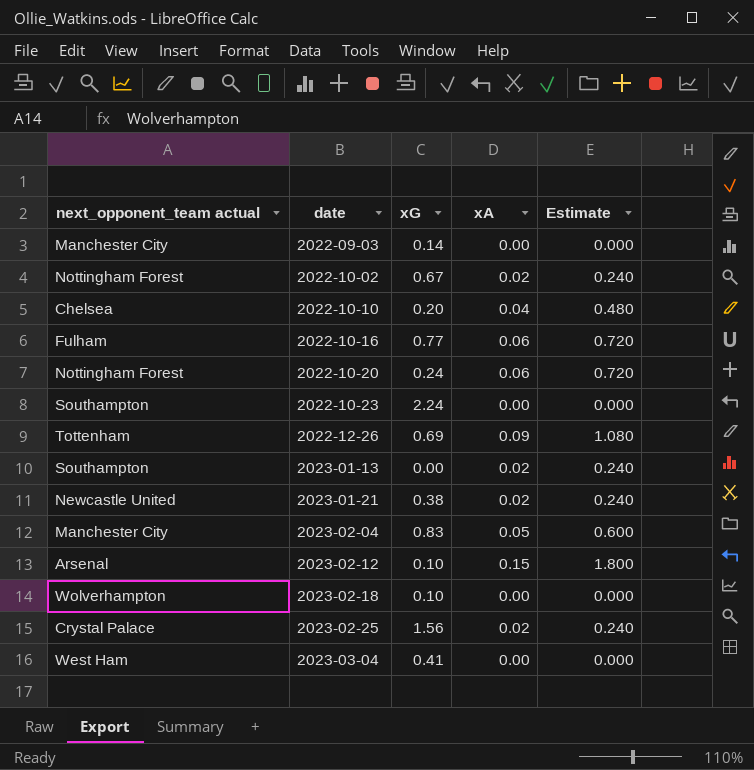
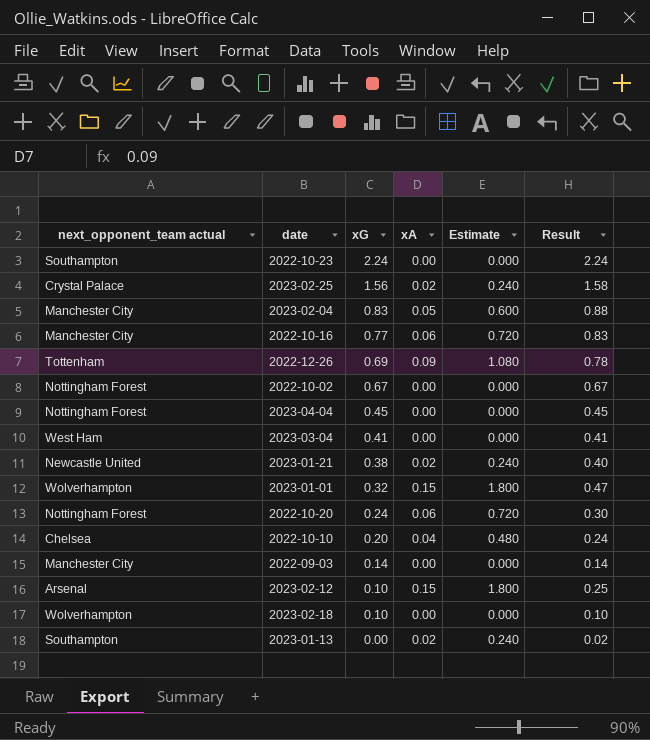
row order: date ascending -> xG descending
column Result | formula: none -> [xG] + [xA]
2022-10-16 | next_opponent_team actual: Fulham -> Manchester City
2022-10-02 | xA: 0.02 -> 0.00
2022-10-02 | Estimate: 0.240 -> 0.000
row 2023-04-04: none -> Nottingham Forest | 0.45 | 0.00 | 0.000 | 0.45
row 2023-01-01: none -> Wolverhampton | 0.32 | 0.15 | 1.800 | 0.47

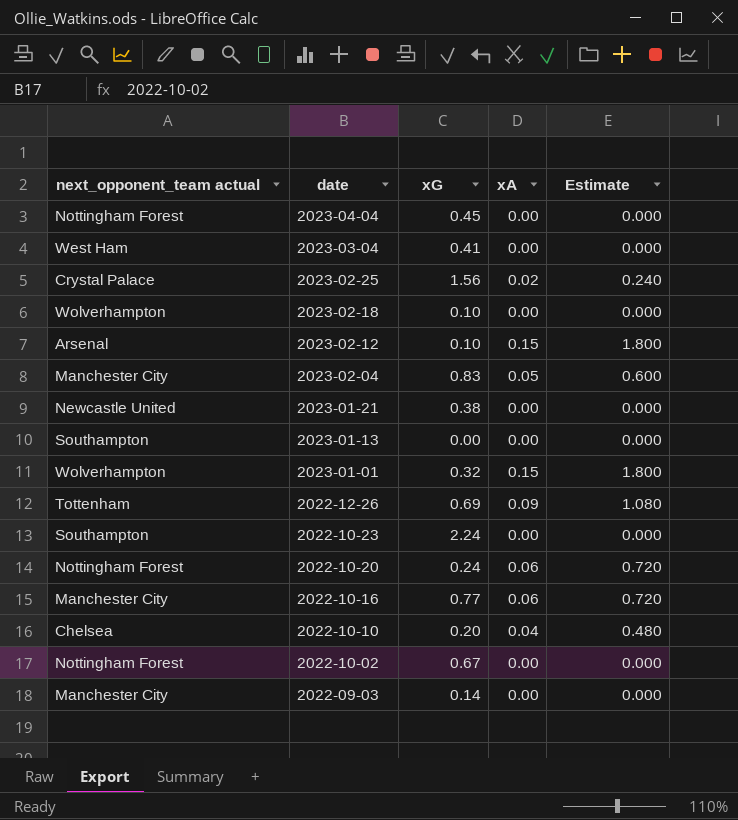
row order: xG descending -> date descending
column Result | formula: [xG] + [xA] -> none
2023-01-21 | xA: 0.02 -> 0.00
2023-01-21 | Estimate: 0.240 -> 0.000
2023-01-13 | xA: 0.02 -> 0.00
2023-01-13 | Estimate: 0.240 -> 0.000

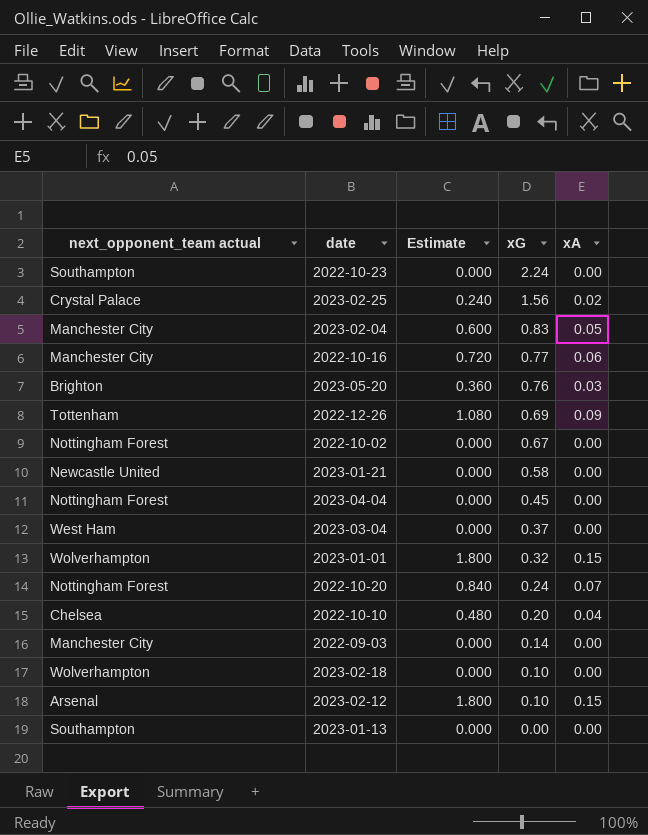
row order: date descending -> xG descending
column Estimate | position: 5 -> 3
row 2023-05-20: none -> Brighton | 0.360 | 0.76 | 0.03
2023-01-21 | xG: 0.38 -> 0.58
2023-03-04 | xG: 0.41 -> 0.37
2022-10-20 | Estimate: 0.720 -> 0.840
2022-10-20 | xA: 0.06 -> 0.07

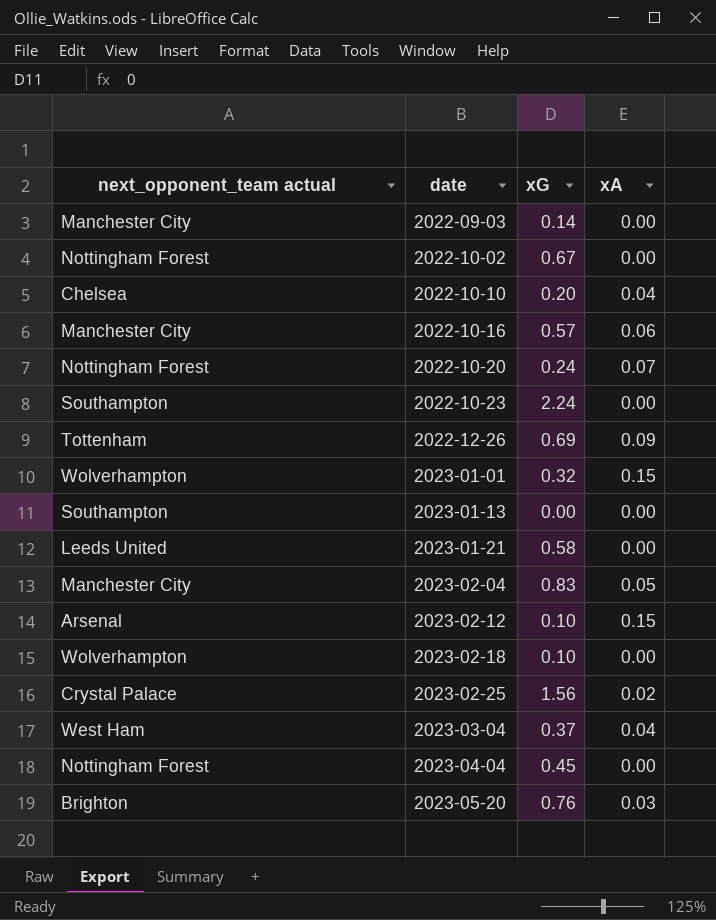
row order: xG descending -> date ascending
column Estimate | formula: [xA] * 12 -> none
2022-10-16 | xG: 0.77 -> 0.57
2023-01-21 | next_opponent_team actual: Newcastle United -> Leeds United
2023-03-04 | xA: 0.00 -> 0.04

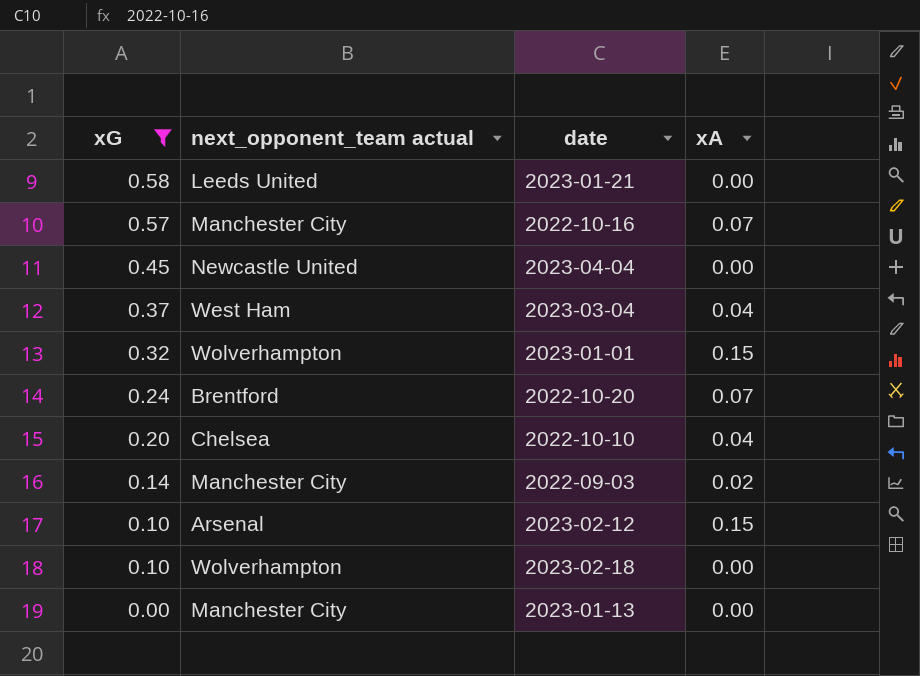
filter: none -> xG <= 0.58
row order: date ascending -> xG descending
column xG | position: 3 -> 1
2022-10-16 | xA: 0.06 -> 0.07
2023-04-04 | next_opponent_team actual: Nottingham Forest -> Newcastle United
2022-10-20 | next_opponent_team actual: Nottingham Forest -> Brentford
2022-09-03 | xA: 0.00 -> 0.02
2023-01-13 | next_opponent_team actual: Southampton -> Manchester City

